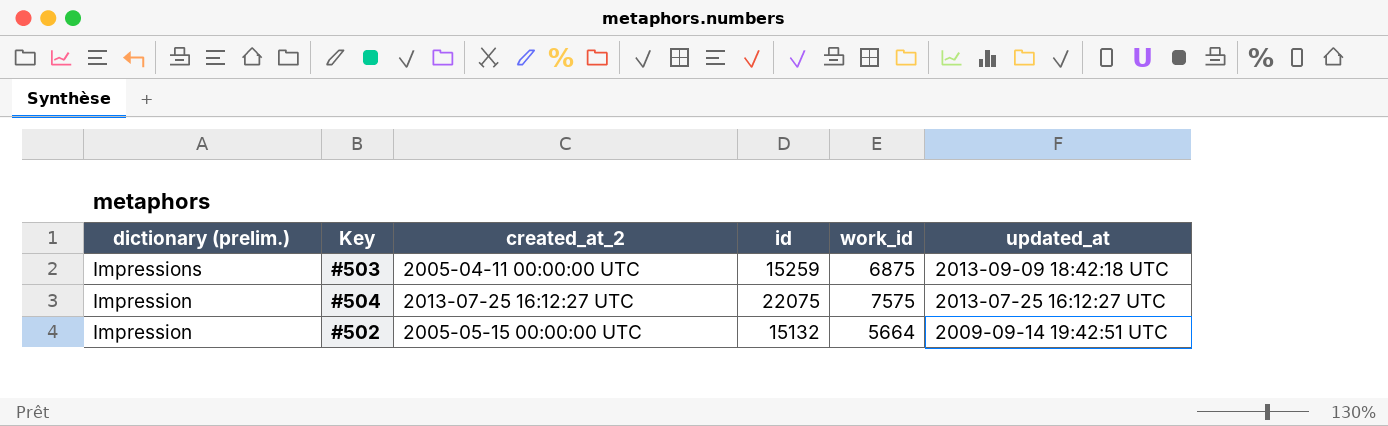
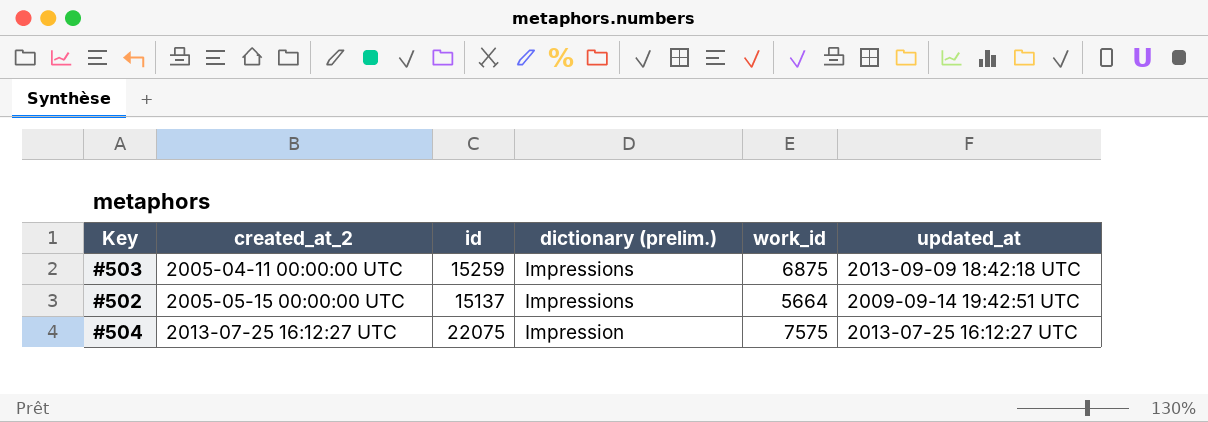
row order: dictionary (prelim.) descending -> created_at_2 ascending
column dictionary (prelim.) | position: 1 -> 4
#502 | id: 15132 -> 15137
#502 | dictionary (prelim.): Impression -> Impressions

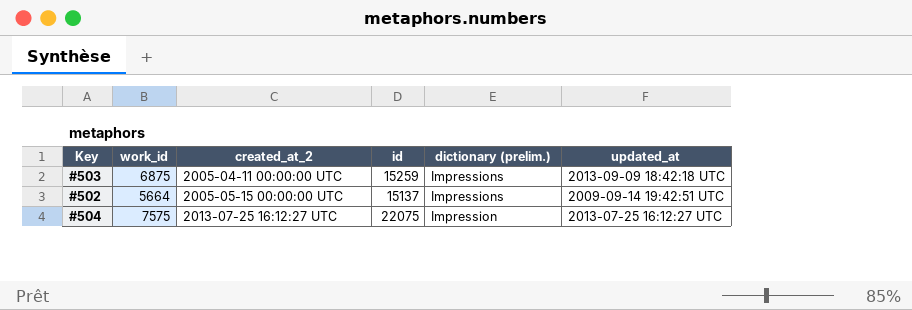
column work_id | position: 5 -> 2

